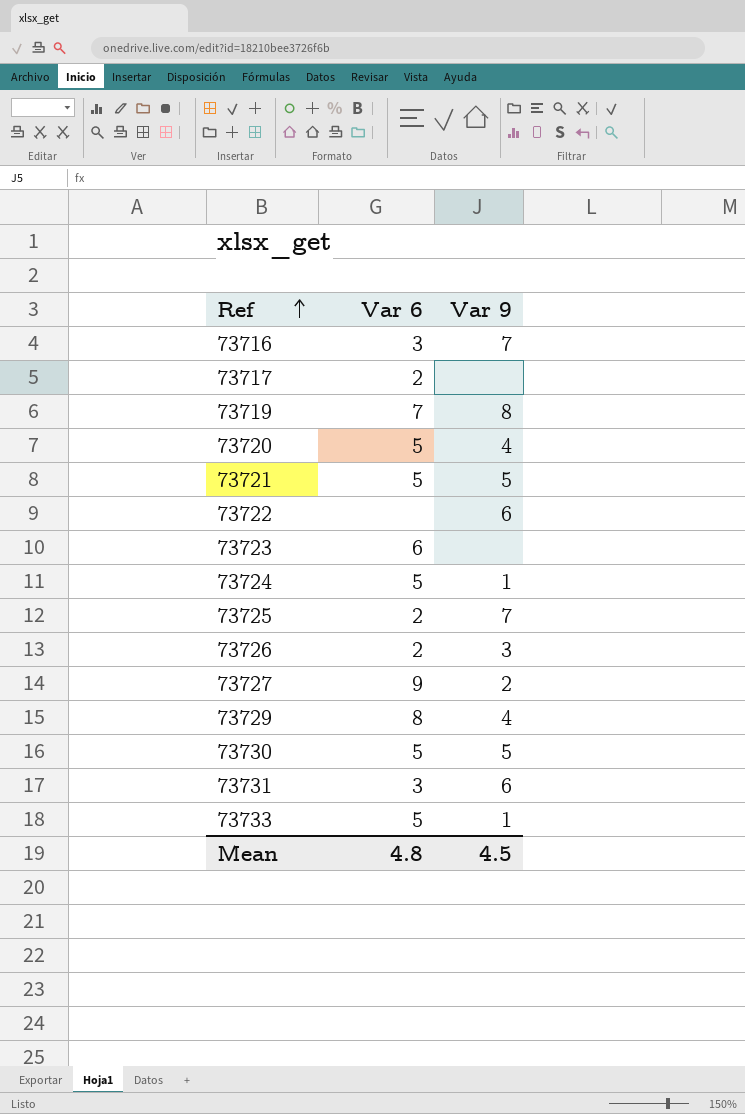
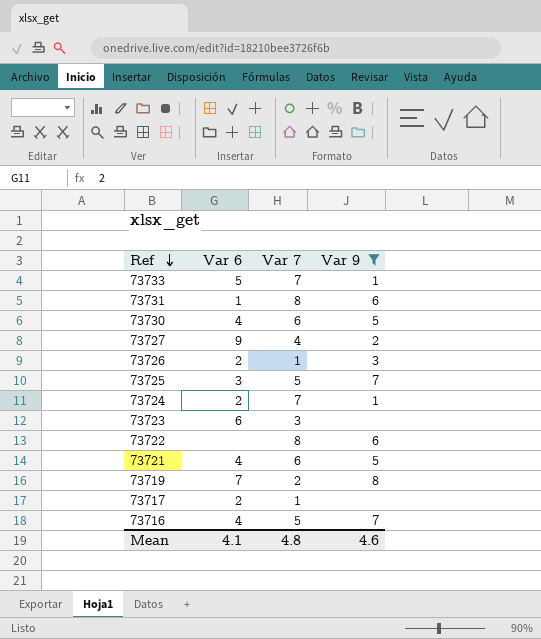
filter: none -> Var 9 != 4
row order: Ref ascending -> Ref descending
column Var 7 | position: none -> 3
73731 | Var 6: 3 -> 1
73730 | Var 6: 5 -> 4
73725 | Var 6: 2 -> 3
73724 | Var 6: 5 -> 2
73721 | Var 6: 5 -> 4
73716 | Var 6: 3 -> 4
Mean | Var 6: 4.8 -> 4.1
Mean | Var 9: 4.5 -> 4.6

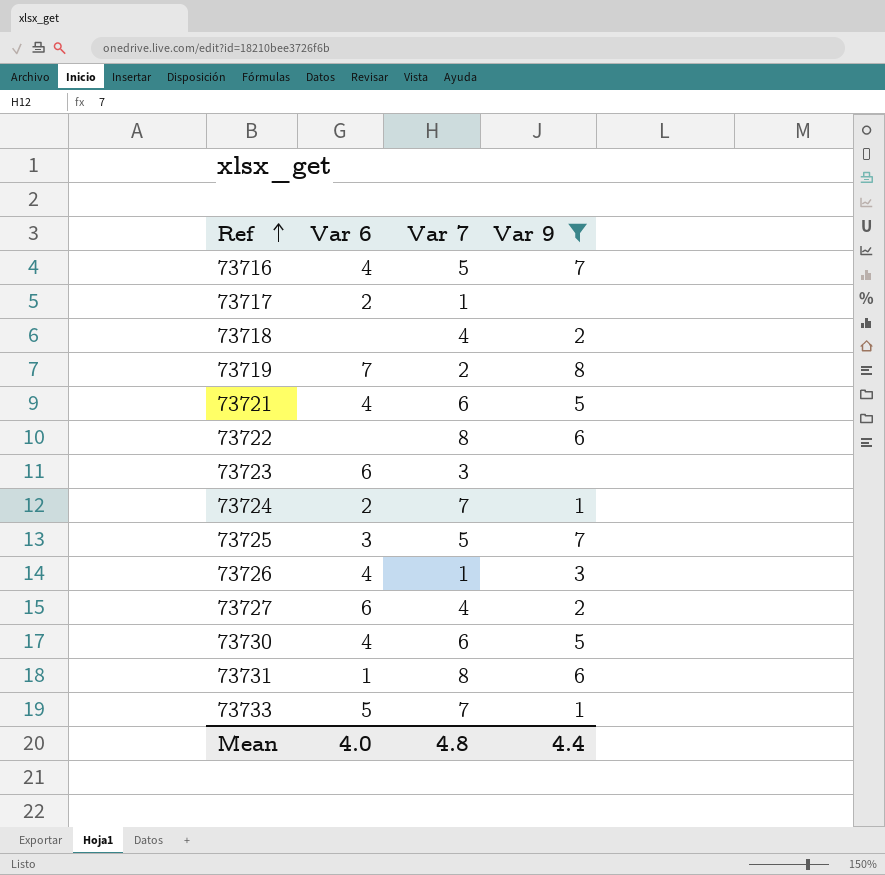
row order: Ref descending -> Ref ascending
row 73718: none -> none | 4 | 2
73726 | Var 6: 2 -> 4
73727 | Var 6: 9 -> 6
Mean | Var 6: 4.1 -> 4.0
Mean | Var 9: 4.6 -> 4.4

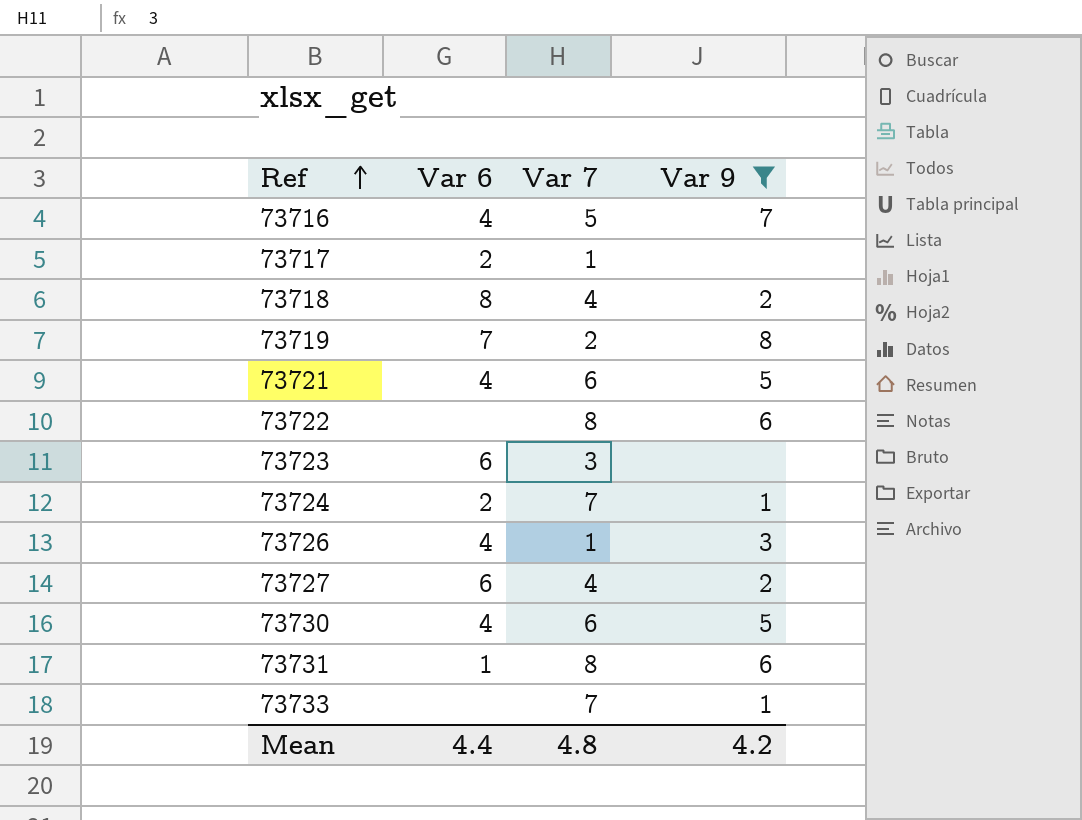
row 73725: 3 | 5 | 7 -> none
73718 | Var 6: none -> 8
73733 | Var 6: 5 -> none
Mean | Var 6: 4.0 -> 4.4
Mean | Var 9: 4.4 -> 4.2

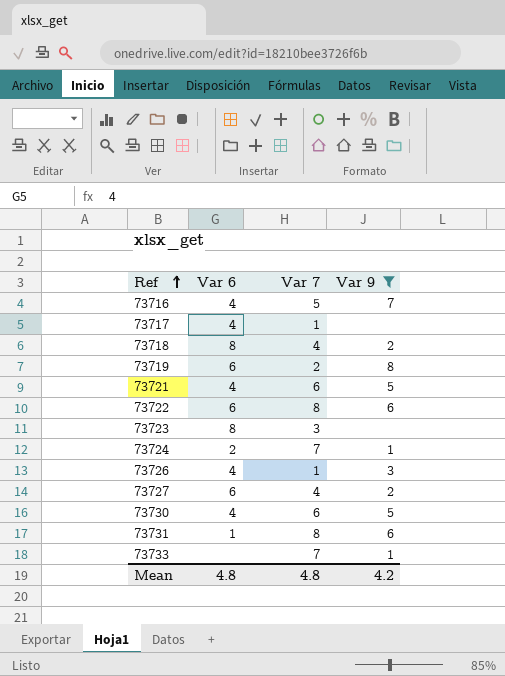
73717 | Var 6: 2 -> 4
73719 | Var 6: 7 -> 6
73722 | Var 6: none -> 6
73723 | Var 6: 6 -> 8
Mean | Var 6: 4.4 -> 4.8

